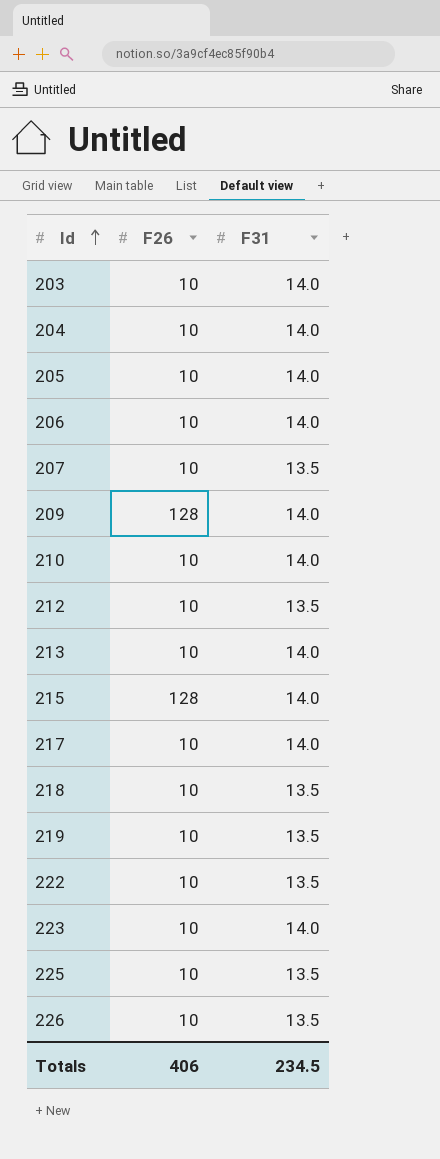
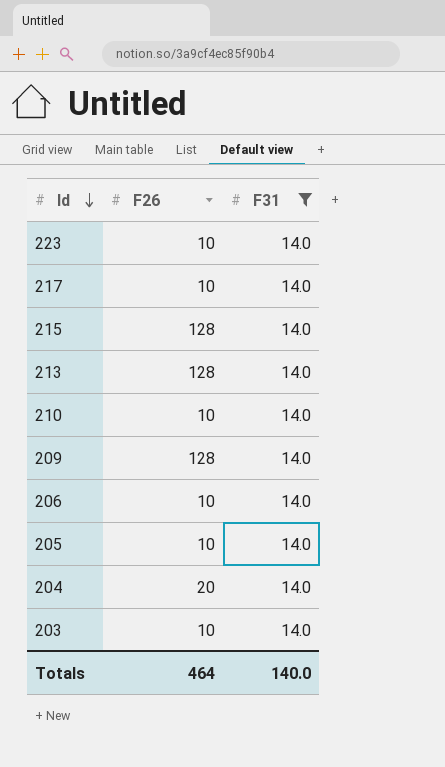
filter: none -> F31 = 14.0
row order: Id ascending -> Id descending
213 | F26: 10 -> 128
204 | F26: 10 -> 20
Totals | F26: 406 -> 464
Totals | F31: 234.5 -> 140.0

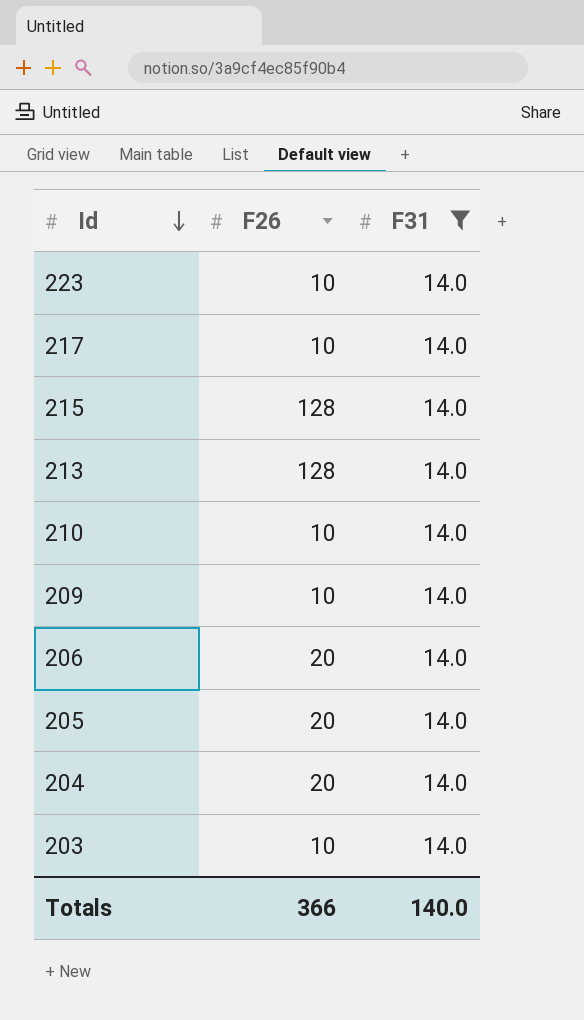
209 | F26: 128 -> 10
206 | F26: 10 -> 20
205 | F26: 10 -> 20
Totals | F26: 464 -> 366

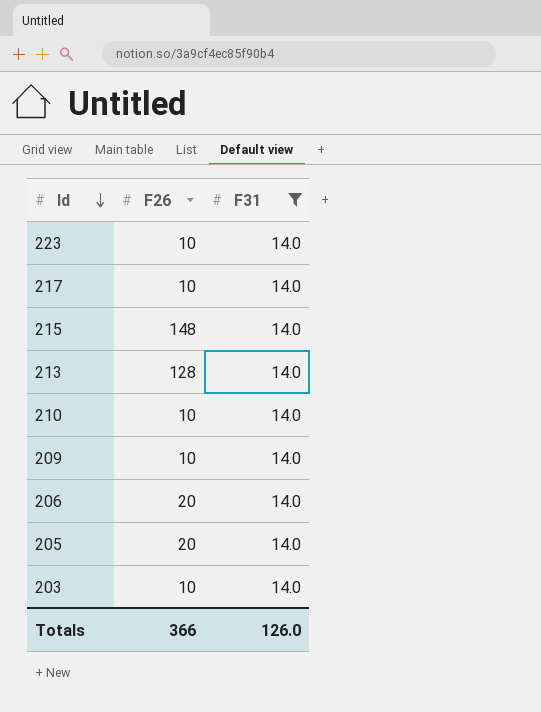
row 204: 20 | 14.0 -> none
215 | F26: 128 -> 148
Totals | F31: 140.0 -> 126.0

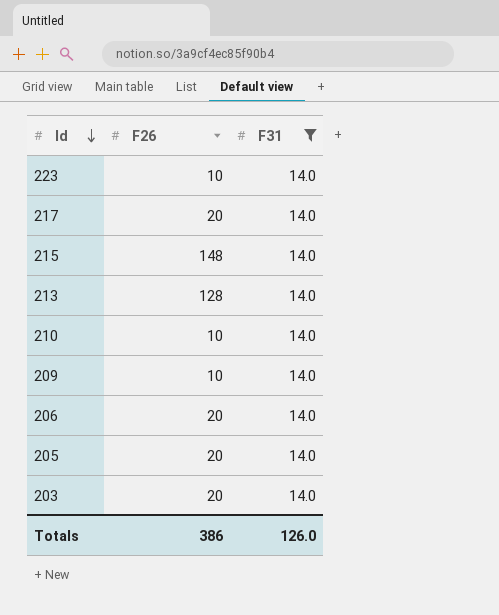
217 | F26: 10 -> 20
203 | F26: 10 -> 20
Totals | F26: 366 -> 386

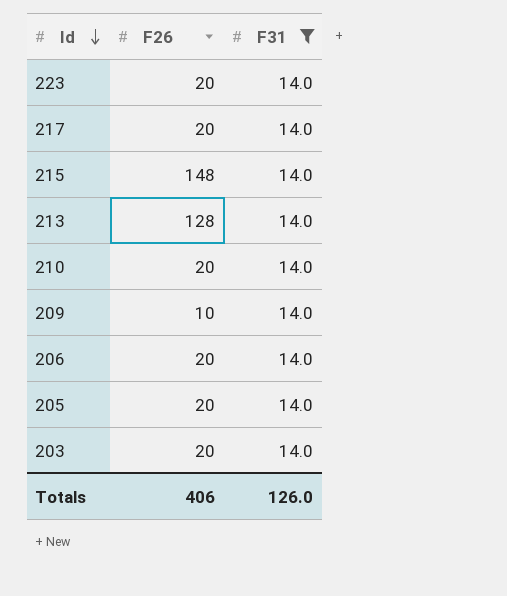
223 | F26: 10 -> 20
210 | F26: 10 -> 20
Totals | F26: 386 -> 406

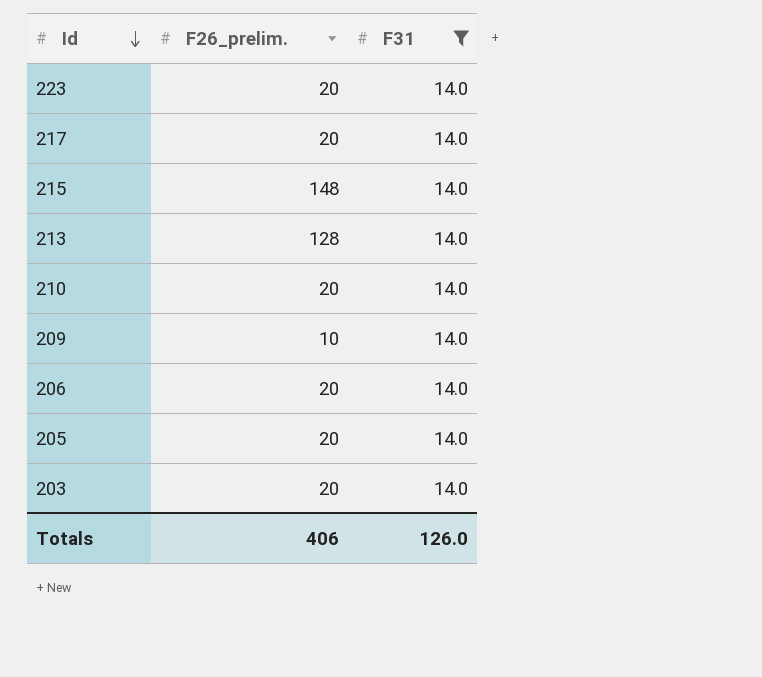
column name: F26 -> F26_prelim.

